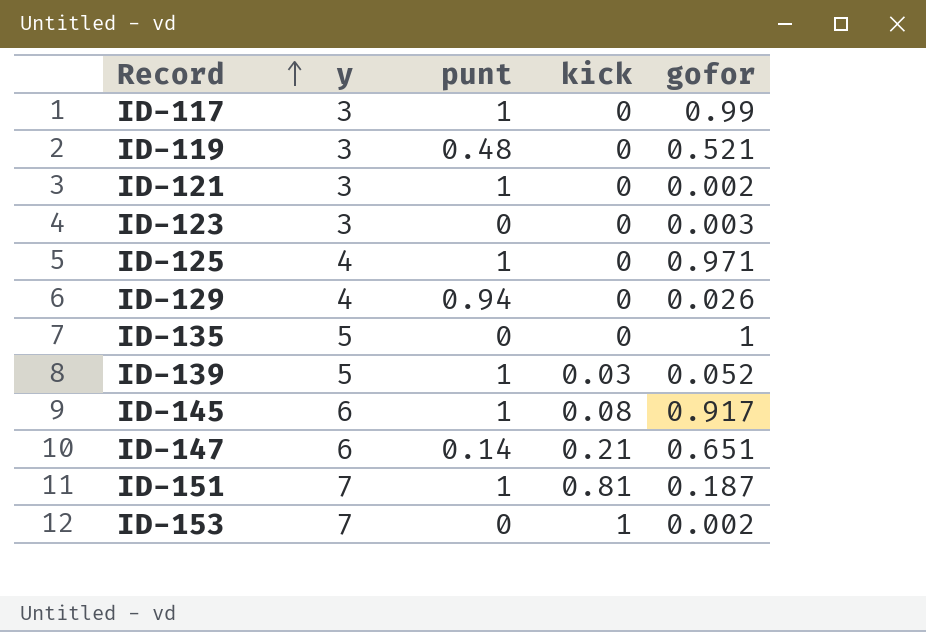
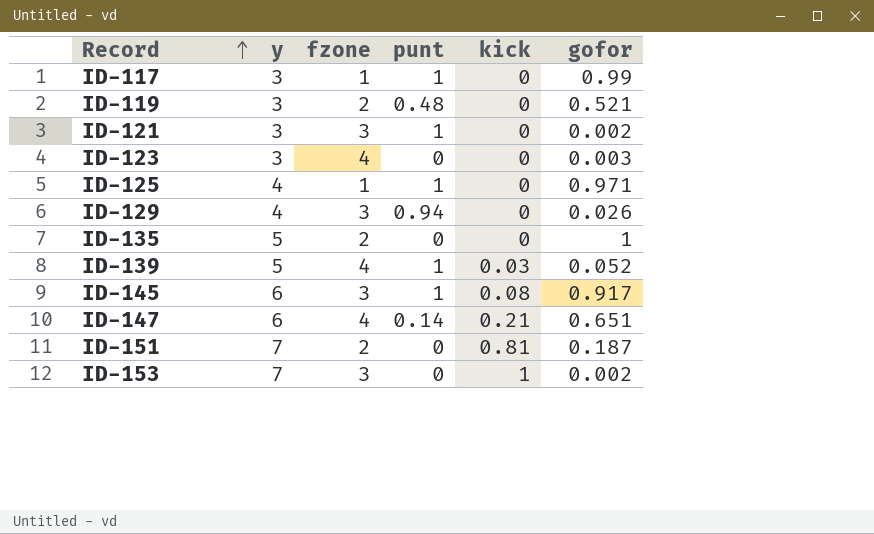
column fzone | position: none -> 3
ID-151 | punt: 1 -> 0

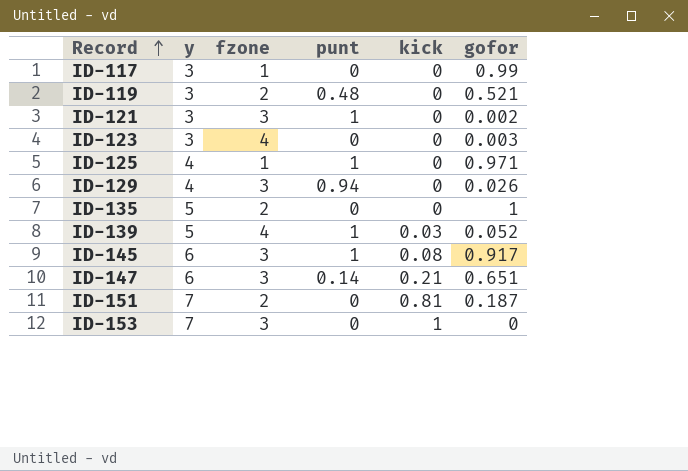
ID-117 | punt: 1 -> 0
ID-147 | fzone: 4 -> 3
ID-153 | gofor: 0.002 -> 0

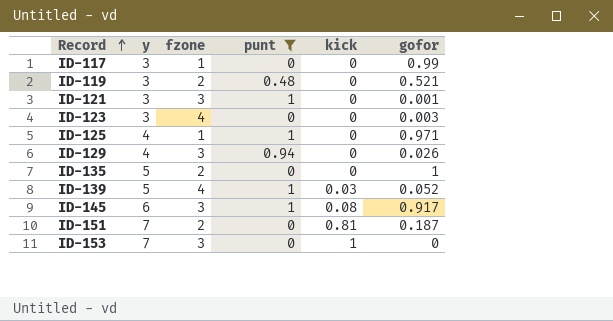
filter: none -> punt != 0.14
ID-121 | gofor: 0.002 -> 0.001

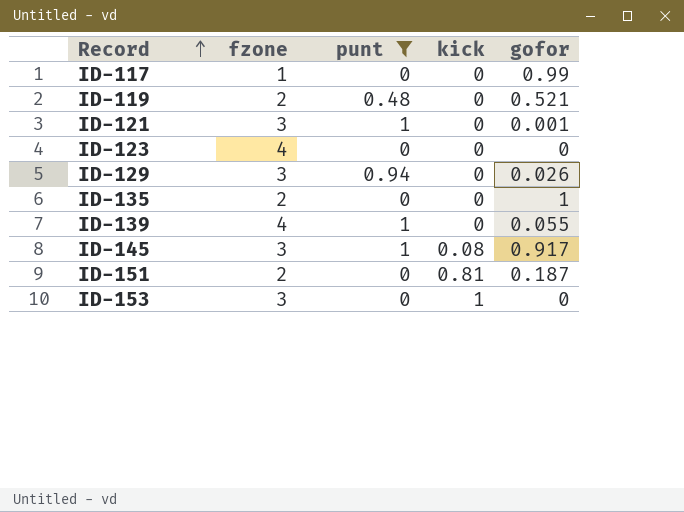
column y | position: 2 -> none
row ID-125: 4 | 1 | 1 | 0 | 0.971 -> none
ID-123 | gofor: 0.003 -> 0
ID-139 | kick: 0.03 -> 0
ID-139 | gofor: 0.052 -> 0.055

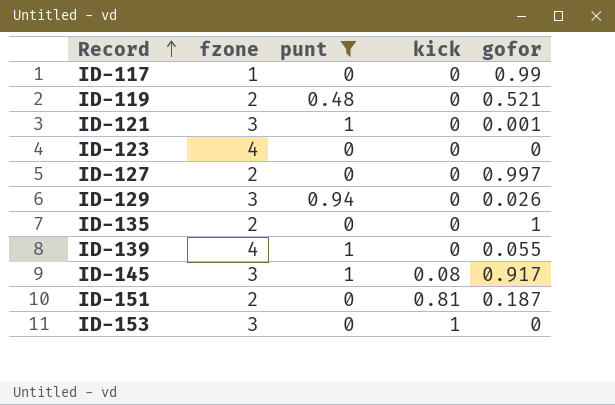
row ID-127: none -> 2 | 0 | 0 | 0.997

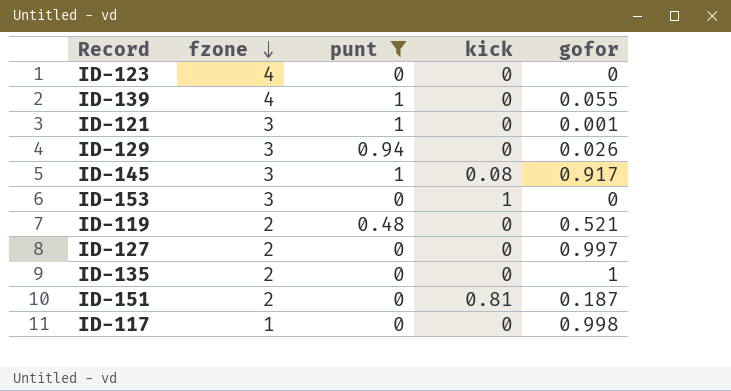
row order: Record ascending -> fzone descending
ID-117 | gofor: 0.99 -> 0.998

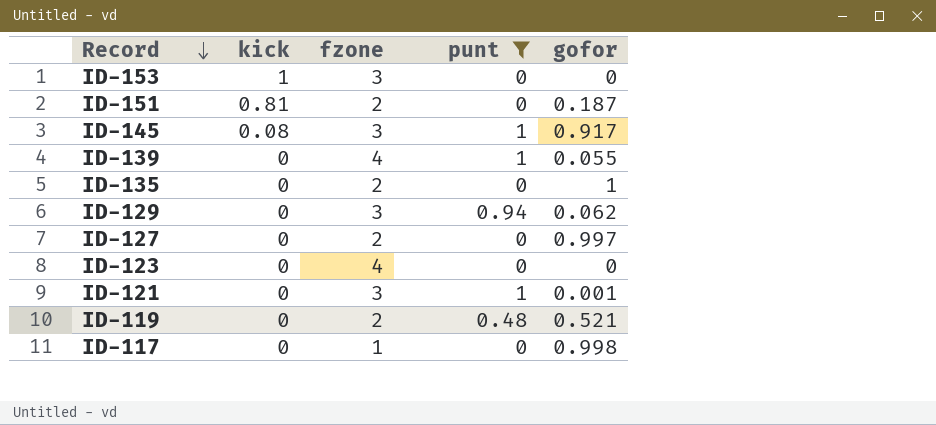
row order: fzone descending -> Record descending
column kick | position: 4 -> 2
ID-129 | gofor: 0.026 -> 0.062

